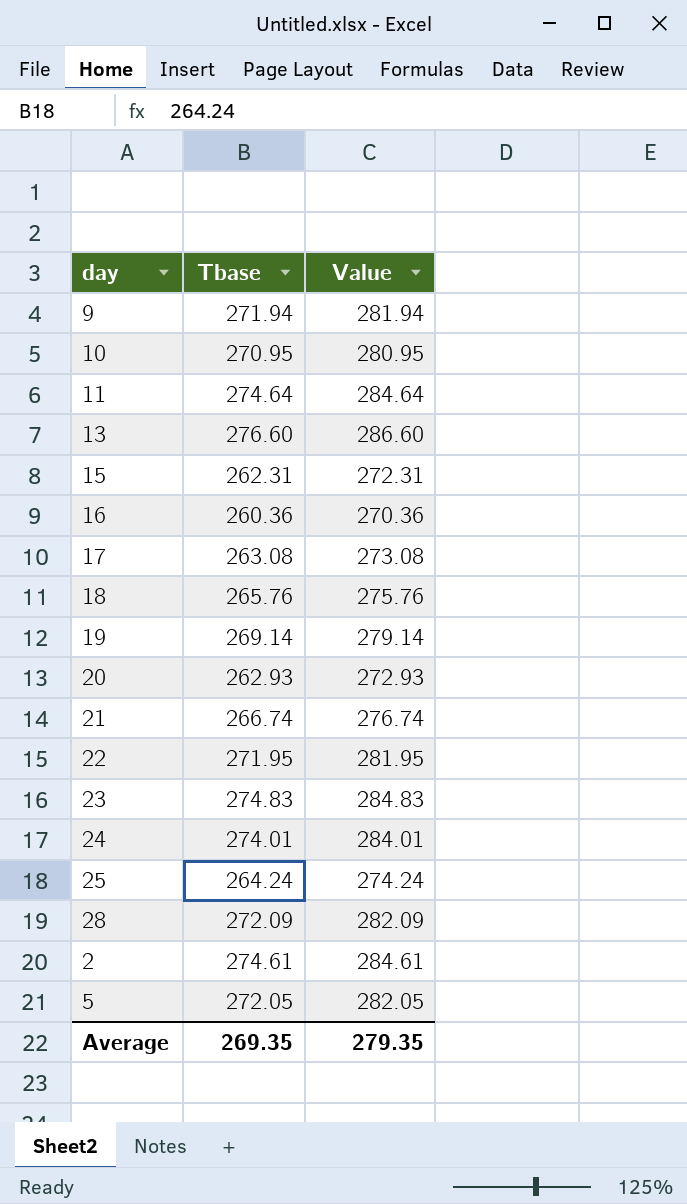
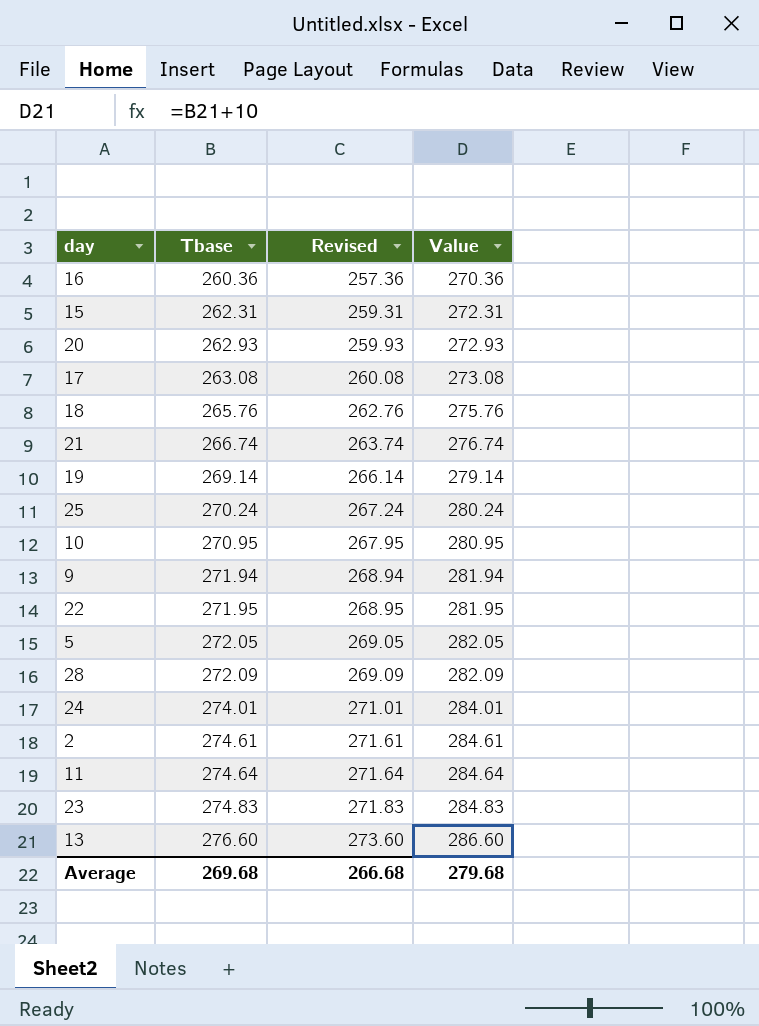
row order: none -> Tbase ascending
column Revised | formula: none -> [Tbase] - 3
25 | Tbase: 264.24 -> 270.24
25 | Value: 274.24 -> 280.24
Average | Tbase: 269.35 -> 269.68
Average | Value: 279.35 -> 279.68

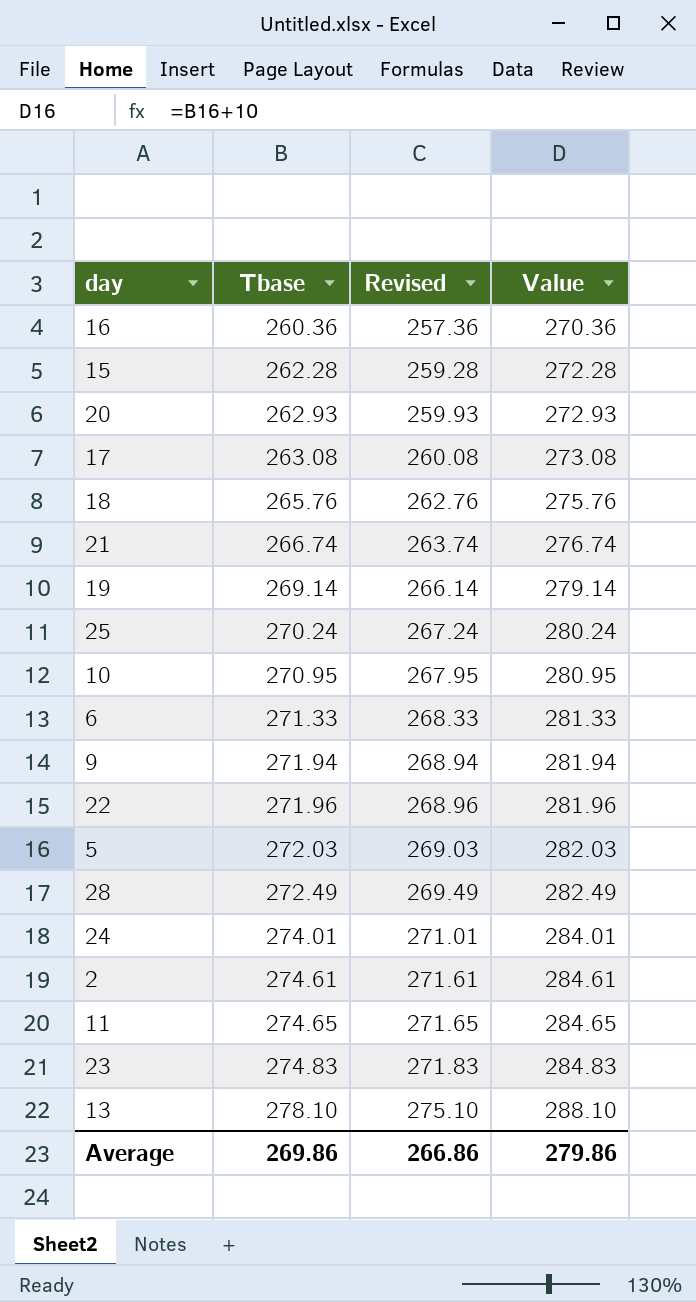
15 | Tbase: 262.31 -> 262.28
15 | Revised: 259.31 -> 259.28
15 | Value: 272.31 -> 272.28
row 6: none -> 271.33 | 268.33 | 281.33
22 | Tbase: 271.95 -> 271.96
22 | Revised: 268.95 -> 268.96
22 | Value: 281.95 -> 281.96
5 | Tbase: 272.05 -> 272.03
5 | Revised: 269.05 -> 269.03
5 | Value: 282.05 -> 282.03
28 | Tbase: 272.09 -> 272.49
28 | Revised: 269.09 -> 269.49
28 | Value: 282.09 -> 282.49
11 | Tbase: 274.64 -> 274.65
11 | Revised: 271.64 -> 271.65
11 | Value: 284.64 -> 284.65
13 | Tbase: 276.60 -> 278.10
13 | Revised: 273.60 -> 275.10
13 | Value: 286.60 -> 288.10
Average | Tbase: 269.68 -> 269.86
Average | Revised: 266.68 -> 266.86
Average | Value: 279.68 -> 279.86

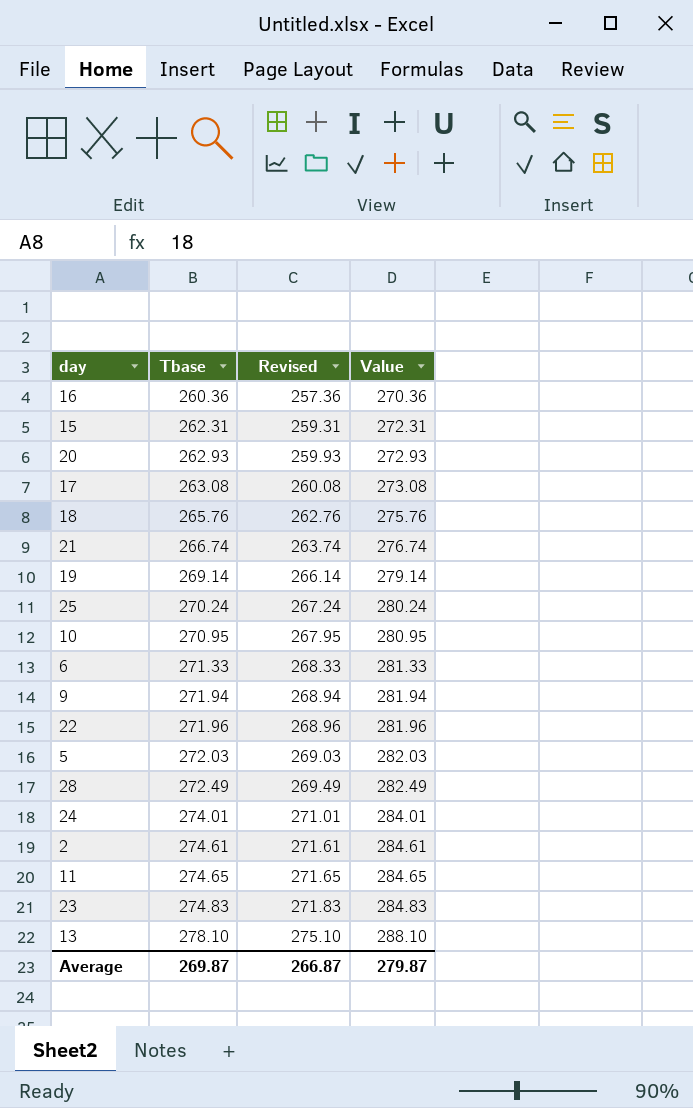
15 | Tbase: 262.28 -> 262.31
15 | Revised: 259.28 -> 259.31
15 | Value: 272.28 -> 272.31
Average | Tbase: 269.86 -> 269.87
Average | Revised: 266.86 -> 266.87
Average | Value: 279.86 -> 279.87

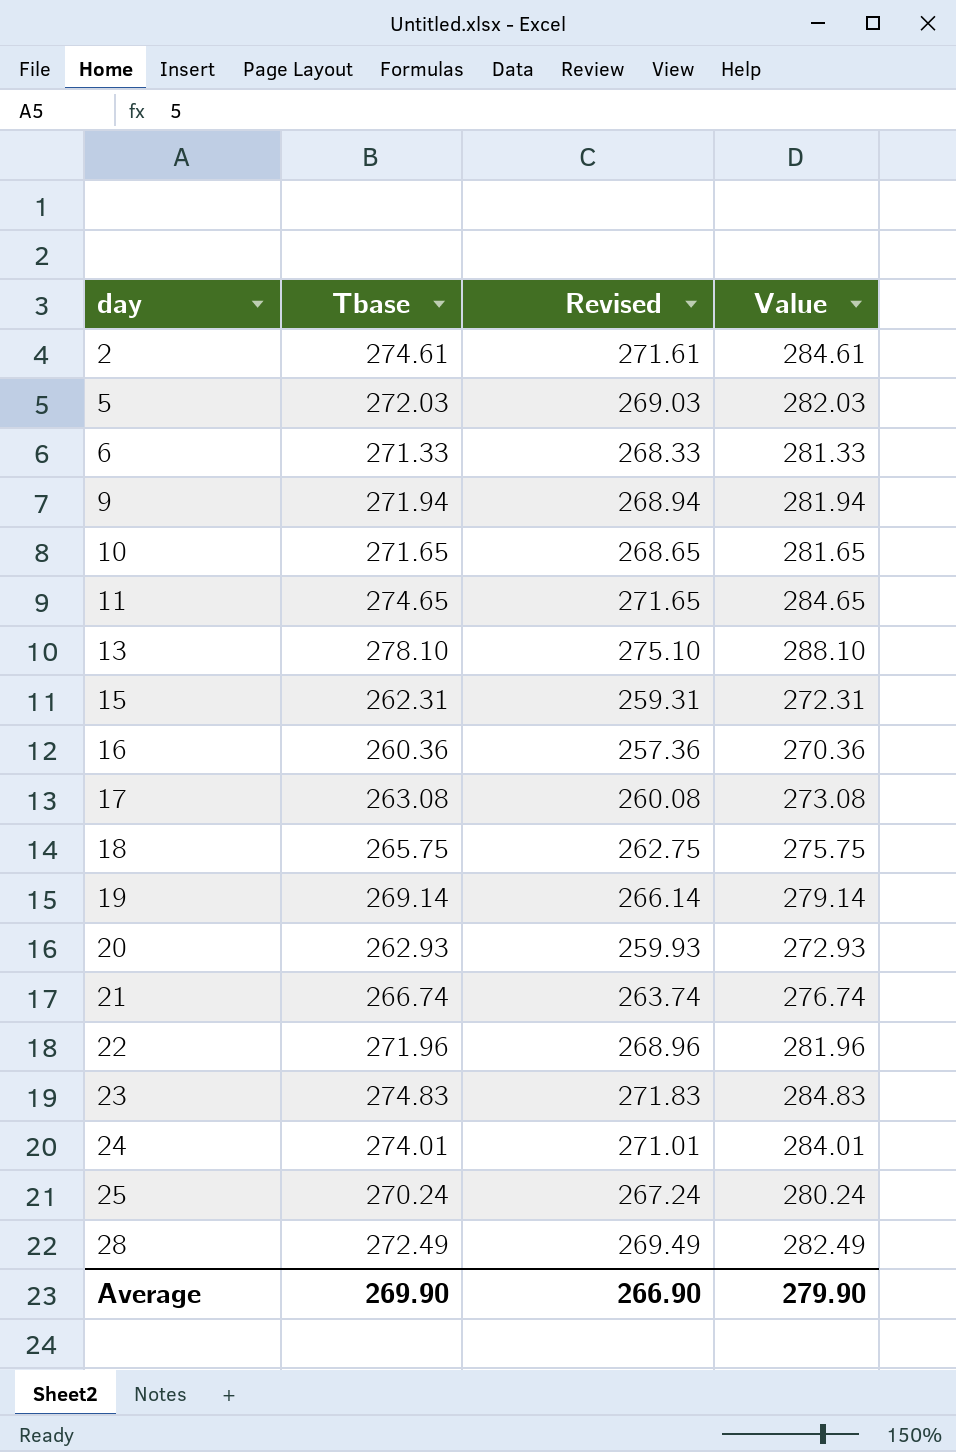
row order: Tbase ascending -> day ascending
10 | Tbase: 270.95 -> 271.65
10 | Revised: 267.95 -> 268.65
10 | Value: 280.95 -> 281.65
18 | Tbase: 265.76 -> 265.75
18 | Revised: 262.76 -> 262.75
18 | Value: 275.76 -> 275.75
Average | Tbase: 269.87 -> 269.90
Average | Revised: 266.87 -> 266.90
Average | Value: 279.87 -> 279.90

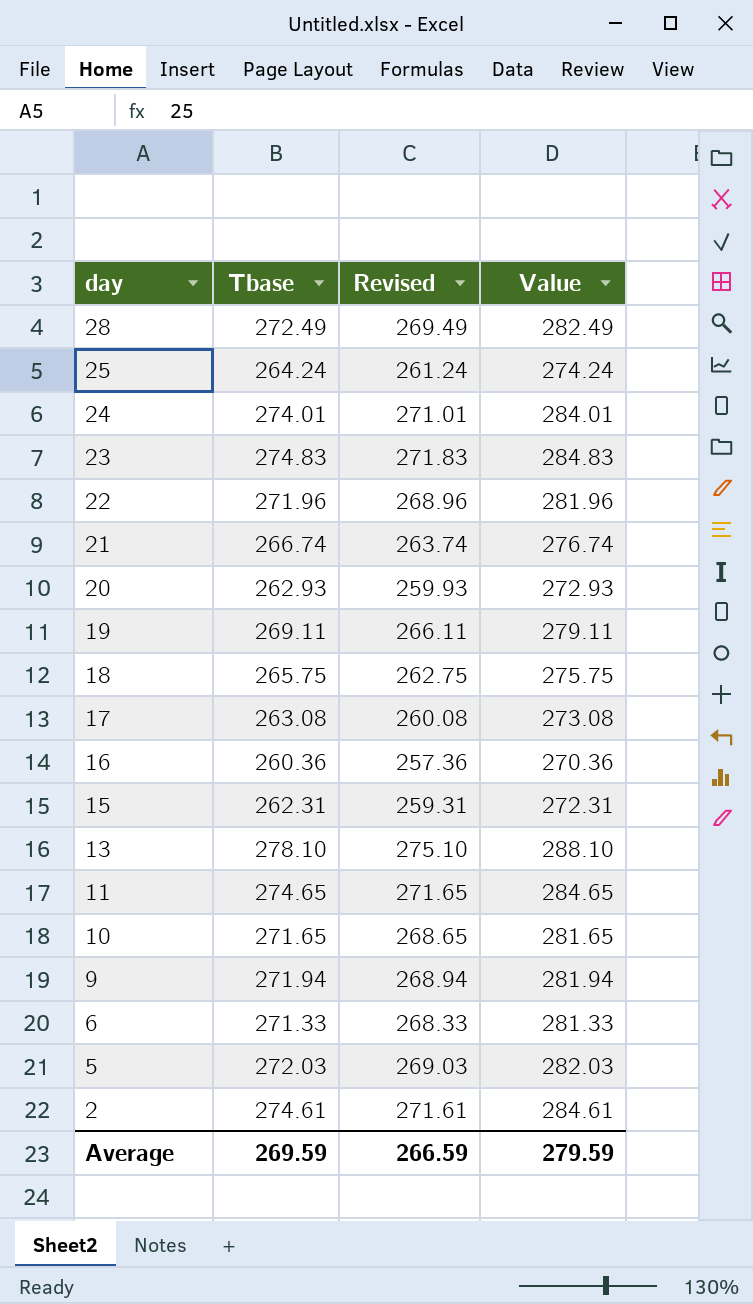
row order: day ascending -> day descending
25 | Tbase: 270.24 -> 264.24
25 | Revised: 267.24 -> 261.24
25 | Value: 280.24 -> 274.24
19 | Tbase: 269.14 -> 269.11
19 | Revised: 266.14 -> 266.11
19 | Value: 279.14 -> 279.11
Average | Tbase: 269.90 -> 269.59
Average | Revised: 266.90 -> 266.59
Average | Value: 279.90 -> 279.59

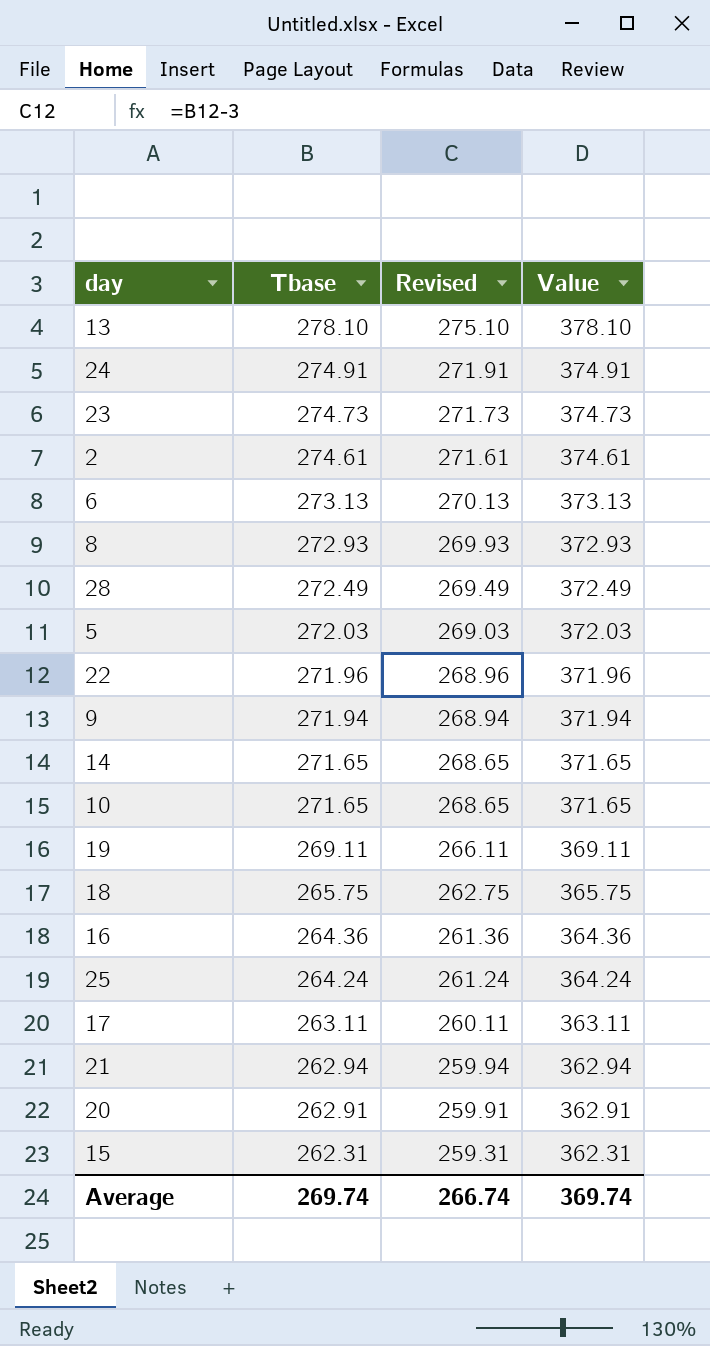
row order: day descending -> Tbase descending
column Value | formula: [Tbase] + 10 -> [Tbase] + 100
row 11: 274.65 | 271.65 | 284.65 -> none
24 | Tbase: 274.01 -> 274.91
24 | Revised: 271.01 -> 271.91
23 | Tbase: 274.83 -> 274.73
23 | Revised: 271.83 -> 271.73
6 | Tbase: 271.33 -> 273.13
6 | Revised: 268.33 -> 270.13
row 8: none -> 272.93 | 269.93 | 372.93
row 14: none -> 271.65 | 268.65 | 371.65
16 | Tbase: 260.36 -> 264.36
16 | Revised: 257.36 -> 261.36
17 | Tbase: 263.08 -> 263.11
17 | Revised: 260.08 -> 260.11
21 | Tbase: 266.74 -> 262.94
21 | Revised: 263.74 -> 259.94
20 | Tbase: 262.93 -> 262.91
20 | Revised: 259.93 -> 259.91
Average | Tbase: 269.59 -> 269.74
Average | Revised: 266.59 -> 266.74
Average | Value: 279.59 -> 369.74

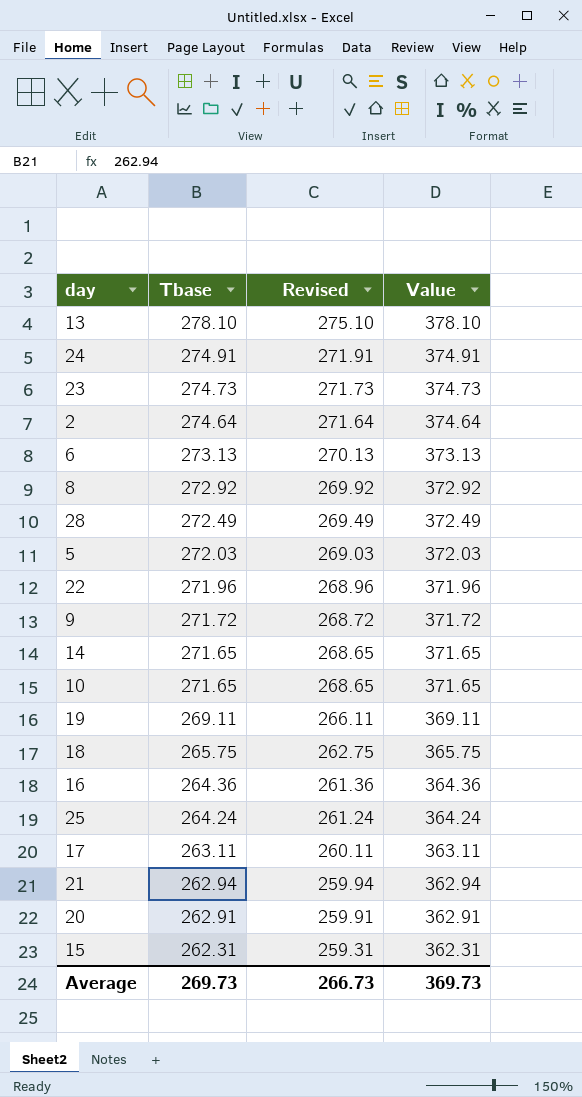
2 | Tbase: 274.61 -> 274.64
2 | Revised: 271.61 -> 271.64
2 | Value: 374.61 -> 374.64
8 | Tbase: 272.93 -> 272.92
8 | Revised: 269.93 -> 269.92
8 | Value: 372.93 -> 372.92
9 | Tbase: 271.94 -> 271.72
9 | Revised: 268.94 -> 268.72
9 | Value: 371.94 -> 371.72
Average | Tbase: 269.74 -> 269.73
Average | Revised: 266.74 -> 266.73
Average | Value: 369.74 -> 369.73

